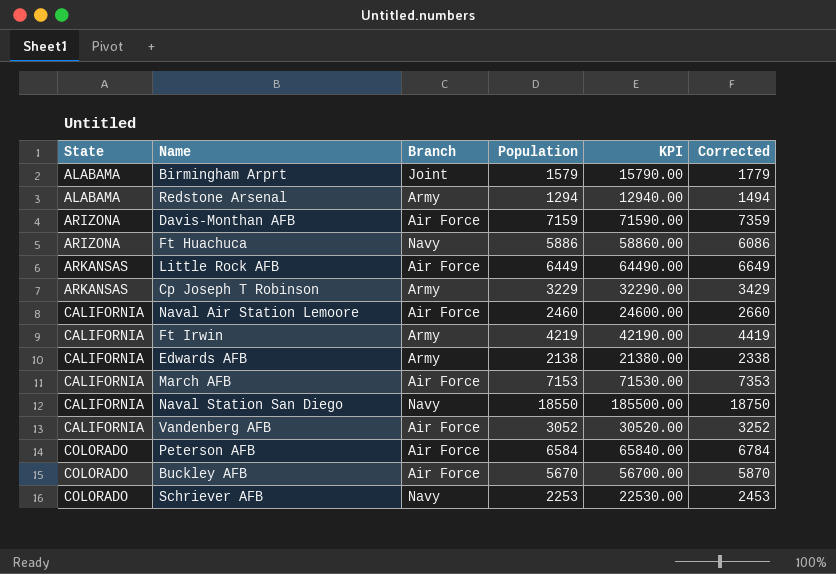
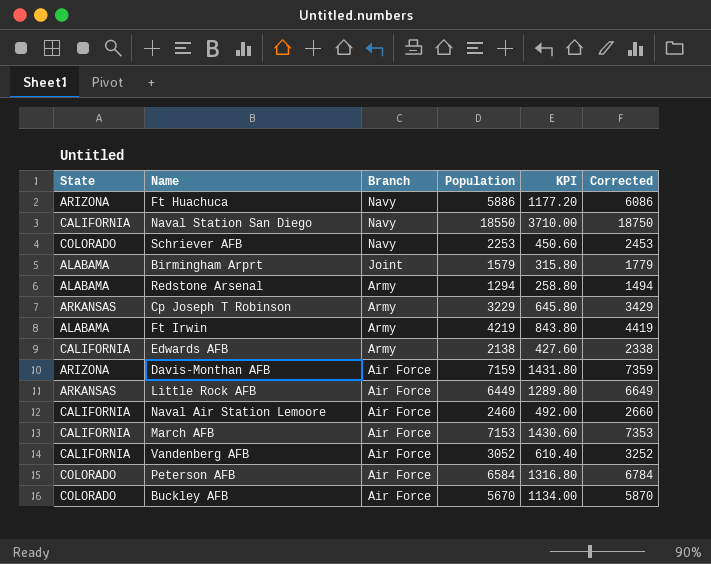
row order: State ascending -> Branch descending
column KPI | formula: [Population] * 10 -> [Population] * 0.2
Ft Irwin | State: CALIFORNIA -> ALABAMA

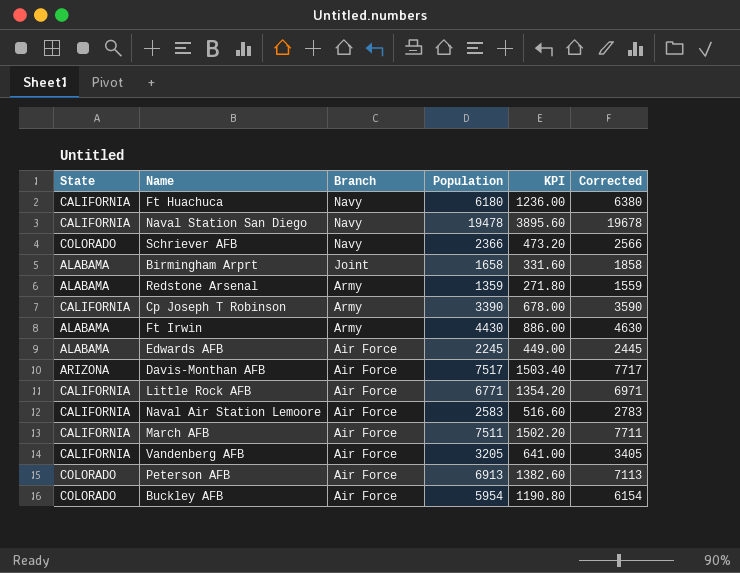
Ft Huachuca | State: ARIZONA -> CALIFORNIA
Ft Huachuca | Population: 5886 -> 6180
Ft Huachuca | KPI: 1177.20 -> 1236.00
Ft Huachuca | Corrected: 6086 -> 6380
Naval Station San Diego | Population: 18550 -> 19478
Naval Station San Diego | KPI: 3710.00 -> 3895.60
Naval Station San Diego | Corrected: 18750 -> 19678
Schriever AFB | Population: 2253 -> 2366
Schriever AFB | KPI: 450.60 -> 473.20
Schriever AFB | Corrected: 2453 -> 2566
Birmingham Arprt | Population: 1579 -> 1658
Birmingham Arprt | KPI: 315.80 -> 331.60
Birmingham Arprt | Corrected: 1779 -> 1858
Redstone Arsenal | Population: 1294 -> 1359
Redstone Arsenal | KPI: 258.80 -> 271.80
Redstone Arsenal | Corrected: 1494 -> 1559
Cp Joseph T Robinson | State: ARKANSAS -> CALIFORNIA
Cp Joseph T Robinson | Population: 3229 -> 3390
Cp Joseph T Robinson | KPI: 645.80 -> 678.00
Cp Joseph T Robinson | Corrected: 3429 -> 3590
Ft Irwin | Population: 4219 -> 4430
Ft Irwin | KPI: 843.80 -> 886.00
Ft Irwin | Corrected: 4419 -> 4630
Edwards AFB | State: CALIFORNIA -> ALABAMA
Edwards AFB | Branch: Army -> Air Force
Edwards AFB | Population: 2138 -> 2245
Edwards AFB | KPI: 427.60 -> 449.00
Edwards AFB | Corrected: 2338 -> 2445
Davis-Monthan AFB | Population: 7159 -> 7517
Davis-Monthan AFB | KPI: 1431.80 -> 1503.40
Davis-Monthan AFB | Corrected: 7359 -> 7717
Little Rock AFB | State: ARKANSAS -> CALIFORNIA
Little Rock AFB | Population: 6449 -> 6771
Little Rock AFB | KPI: 1289.80 -> 1354.20
Little Rock AFB | Corrected: 6649 -> 6971
Naval Air Station Lemoore | Population: 2460 -> 2583
Naval Air Station Lemoore | KPI: 492.00 -> 516.60
Naval Air Station Lemoore | Corrected: 2660 -> 2783
March AFB | Population: 7153 -> 7511
March AFB | KPI: 1430.60 -> 1502.20
March AFB | Corrected: 7353 -> 7711
Vandenberg AFB | Population: 3052 -> 3205
Vandenberg AFB | KPI: 610.40 -> 641.00
Vandenberg AFB | Corrected: 3252 -> 3405
Peterson AFB | Population: 6584 -> 6913
Peterson AFB | KPI: 1316.80 -> 1382.60
Peterson AFB | Corrected: 6784 -> 7113
Buckley AFB | Population: 5670 -> 5954
Buckley AFB | KPI: 1134.00 -> 1190.80
Buckley AFB | Corrected: 5870 -> 6154

